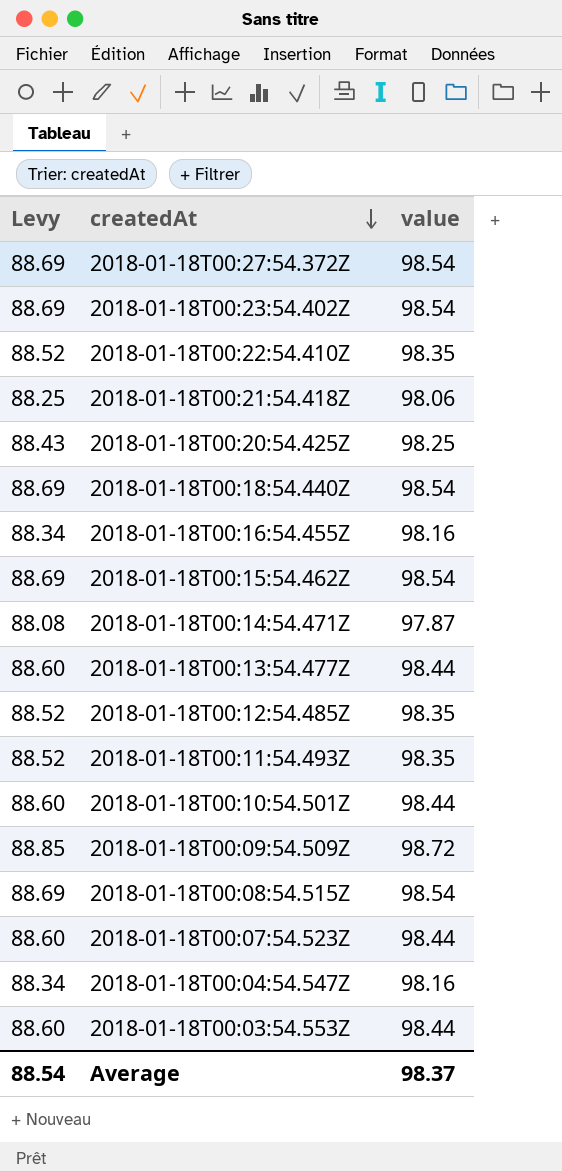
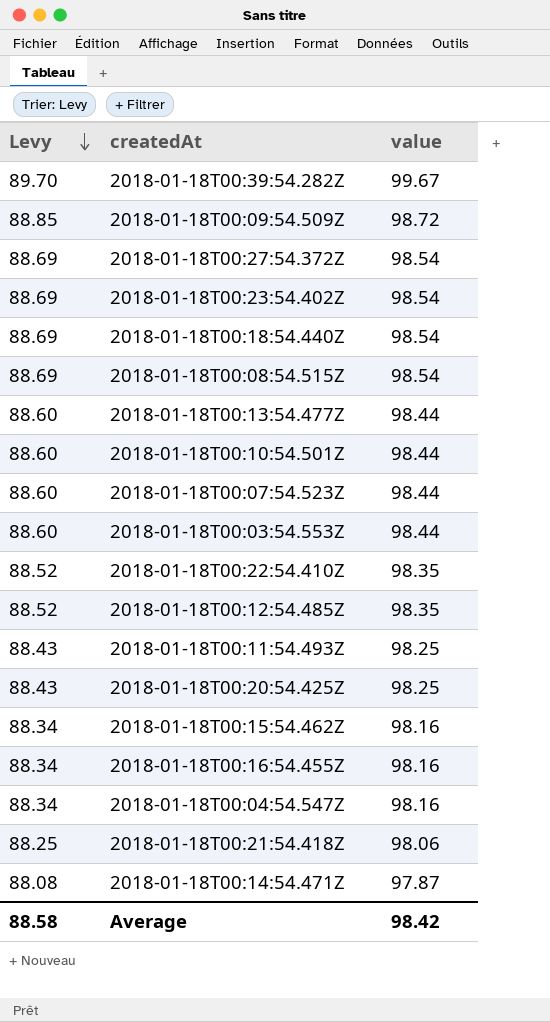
row order: createdAt descending -> Levy descending
row 2018-01-18T00:39:54.282Z: none -> 89.70 | 99.67
2018-01-18T00:11:54.493Z | Levy: 88.52 -> 88.43
2018-01-18T00:11:54.493Z | value: 98.35 -> 98.25
2018-01-18T00:15:54.462Z | Levy: 88.69 -> 88.34
2018-01-18T00:15:54.462Z | value: 98.54 -> 98.16
Average | Levy: 88.54 -> 88.58
Average | value: 98.37 -> 98.42

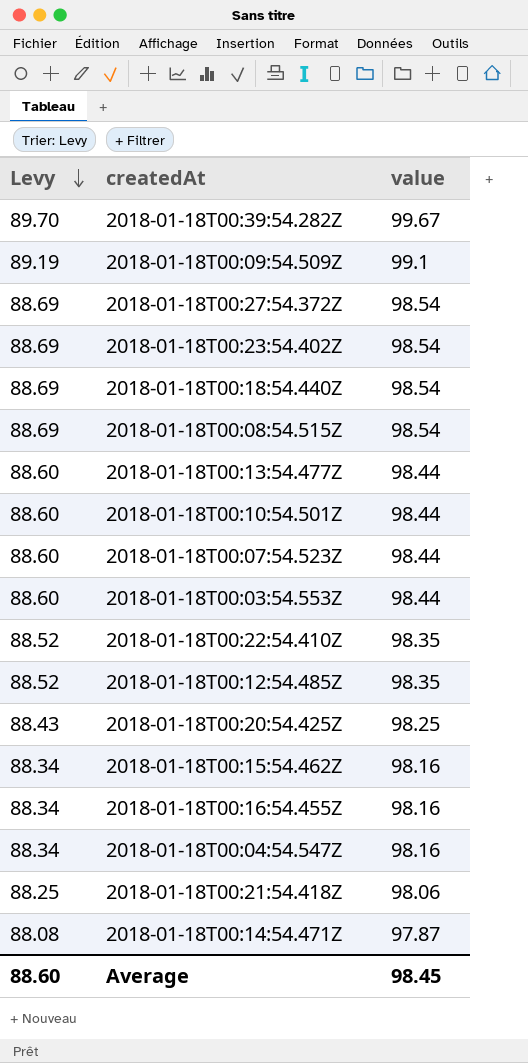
row 2018-01-18T00:11:54.493Z: 88.43 | 98.25 -> none
2018-01-18T00:09:54.509Z | Levy: 88.85 -> 89.19
2018-01-18T00:09:54.509Z | value: 98.72 -> 99.1
Average | Levy: 88.58 -> 88.60
Average | value: 98.42 -> 98.45

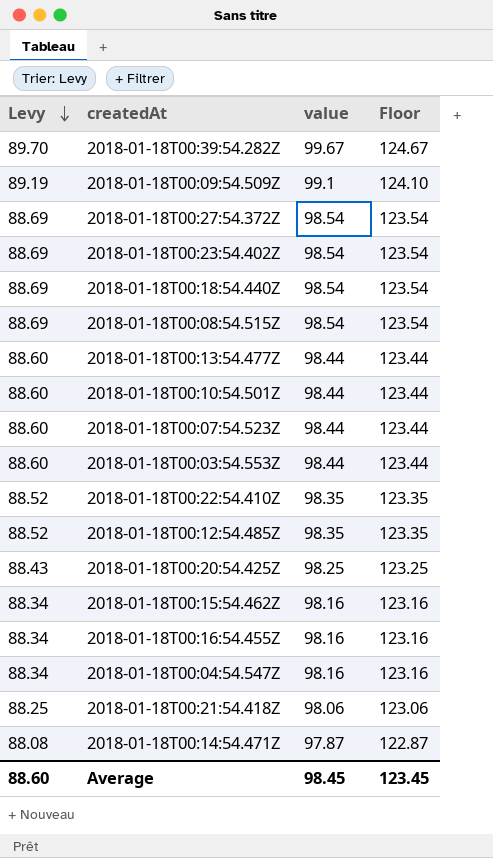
column Floor | formula: none -> [value] + 25

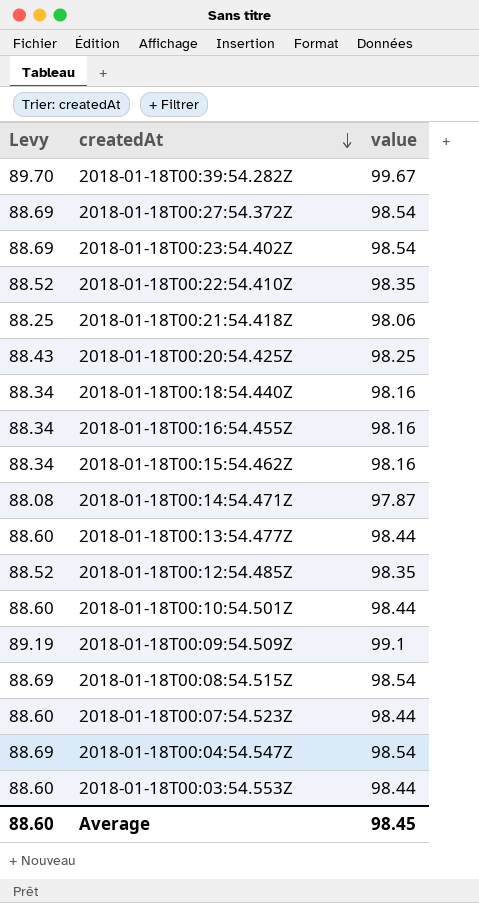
row order: Levy descending -> createdAt descending
column Floor | formula: [value] + 25 -> none
2018-01-18T00:18:54.440Z | Levy: 88.69 -> 88.34
2018-01-18T00:18:54.440Z | value: 98.54 -> 98.16
2018-01-18T00:04:54.547Z | Levy: 88.34 -> 88.69
2018-01-18T00:04:54.547Z | value: 98.16 -> 98.54

